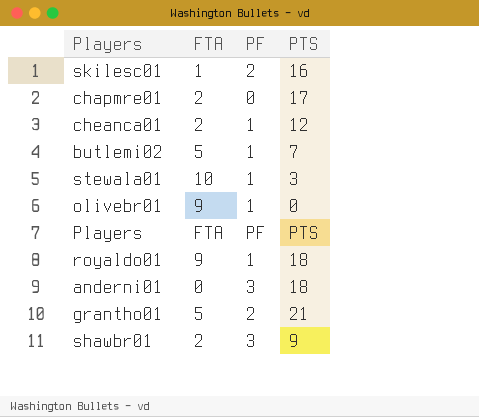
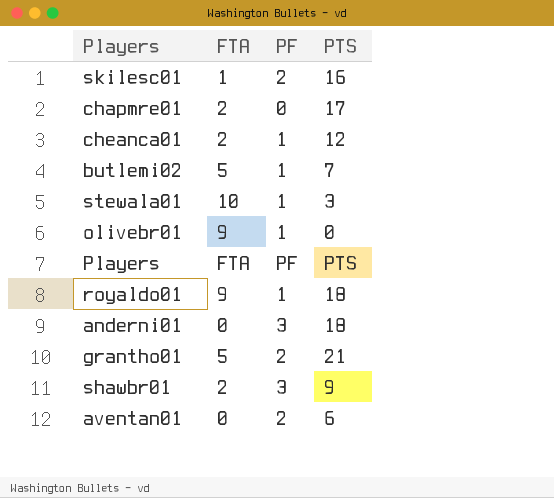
row aventan01: none -> 0 | 2 | 6

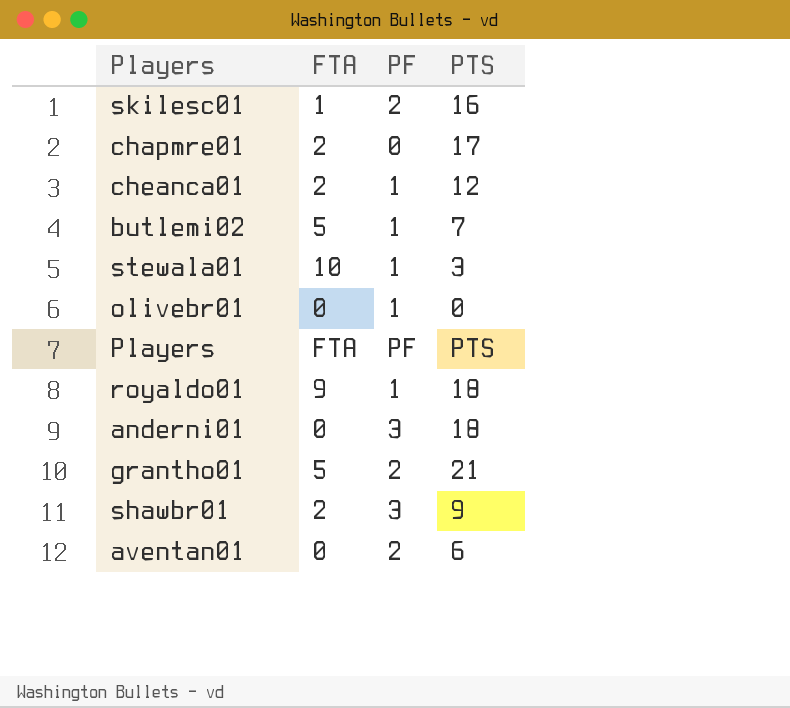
olivebr01 | FTA: 9 -> 0

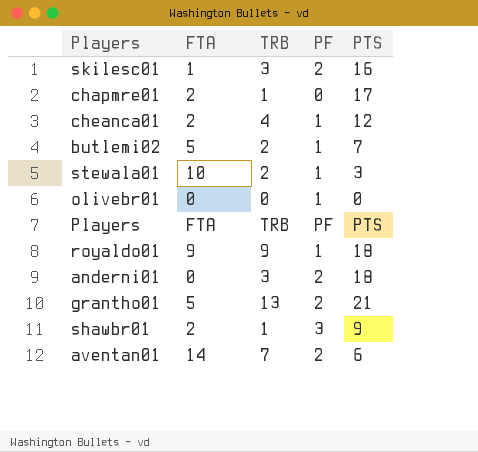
column TRB | position: none -> 3
anderni01 | PF: 3 -> 2
aventan01 | FTA: 0 -> 14

